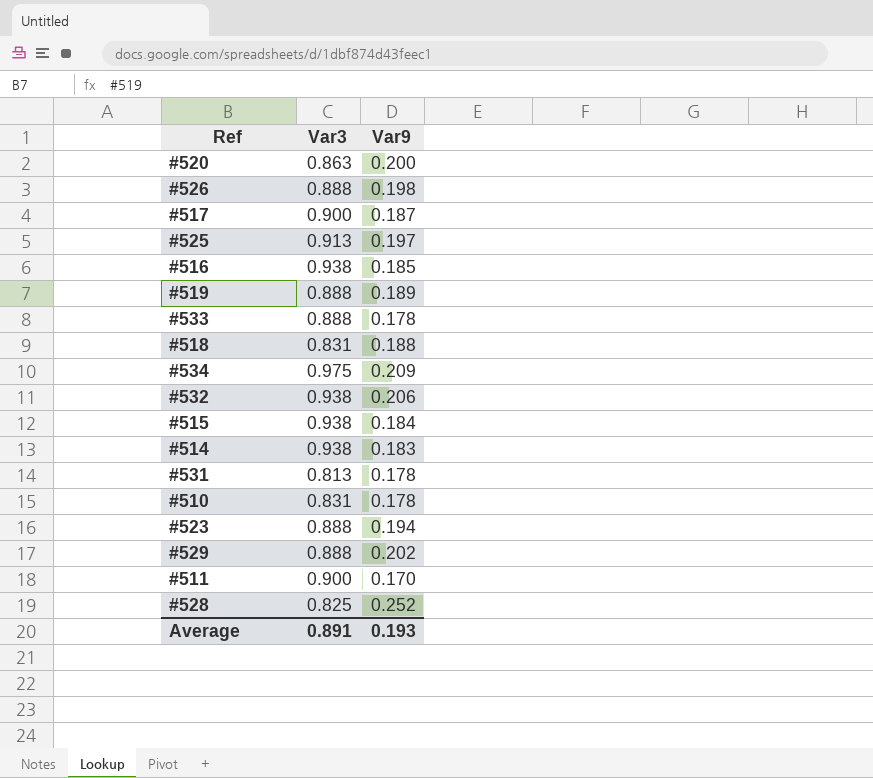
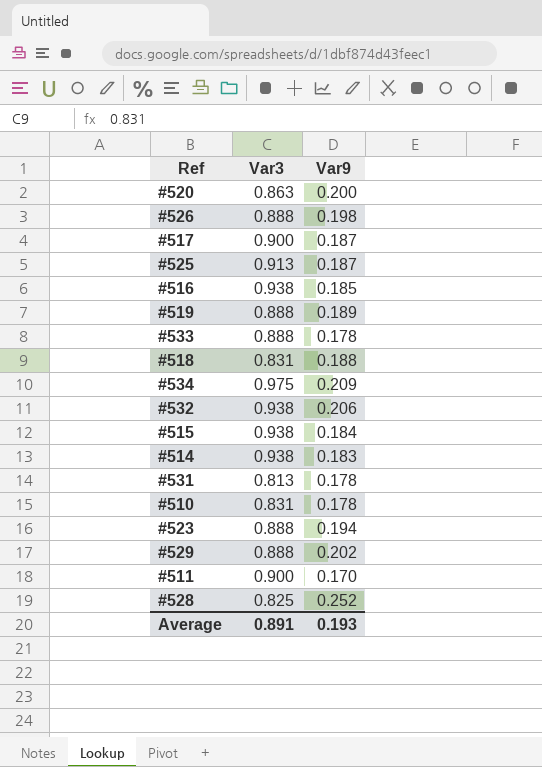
#525 | Var9: 0.197 -> 0.187

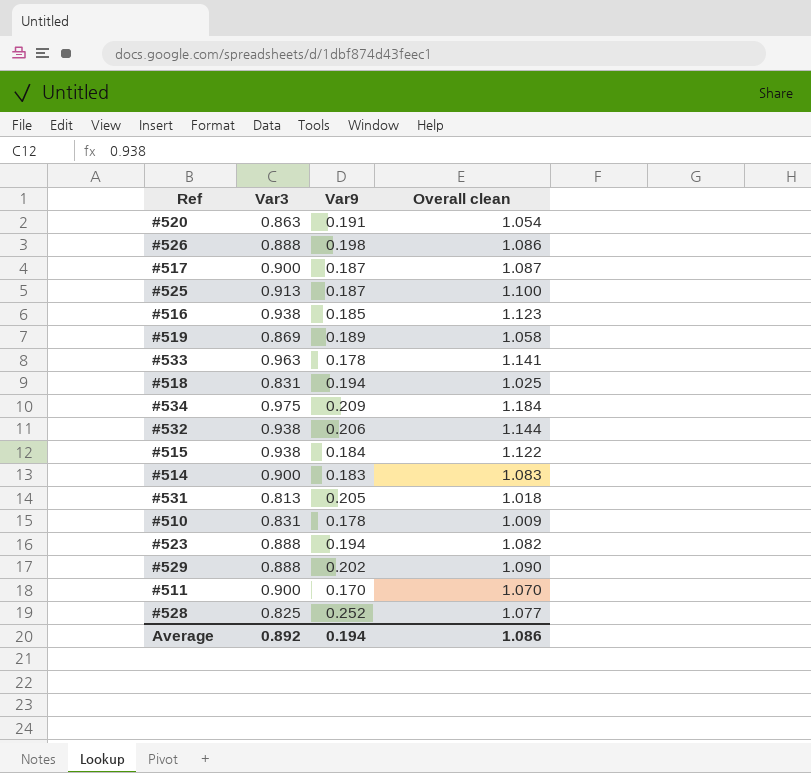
column Overall clean | formula: none -> [Var3] + [Var9]
#520 | Var9: 0.200 -> 0.191
#519 | Var3: 0.888 -> 0.869
#533 | Var3: 0.888 -> 0.963
#518 | Var9: 0.188 -> 0.194
#514 | Var3: 0.938 -> 0.900
#531 | Var9: 0.178 -> 0.205
Average | Var3: 0.891 -> 0.892
Average | Var9: 0.193 -> 0.194

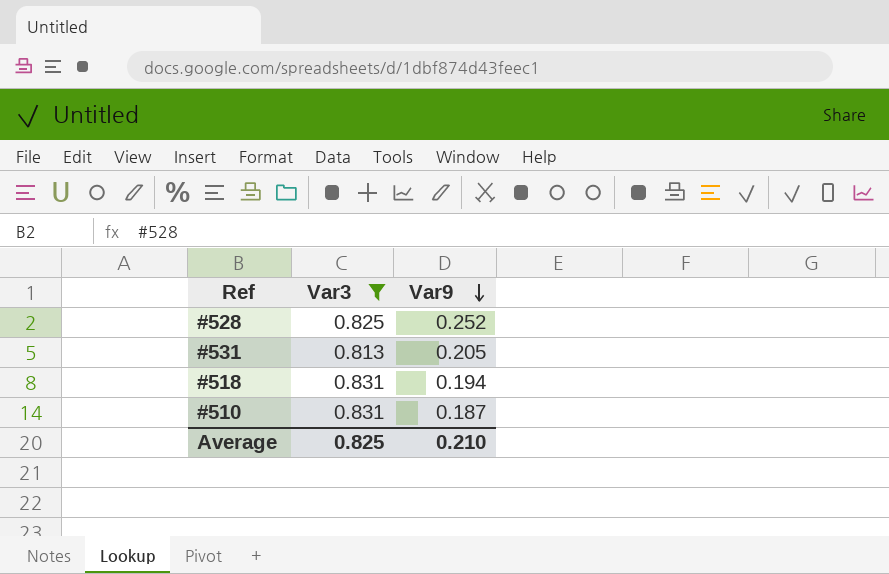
filter: none -> Var3 <= 0.831
row order: none -> Var9 descending
column Overall clean | formula: [Var3] + [Var9] -> none
#510 | Var9: 0.178 -> 0.187
Average | Var3: 0.892 -> 0.825
Average | Var9: 0.194 -> 0.210

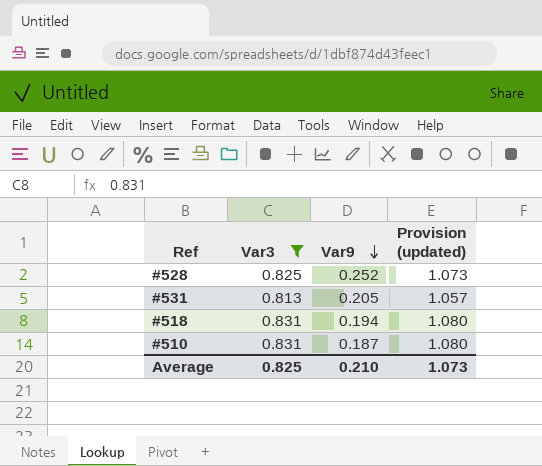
column Provision (updated) | formula: none -> [Var3] * 1.3

